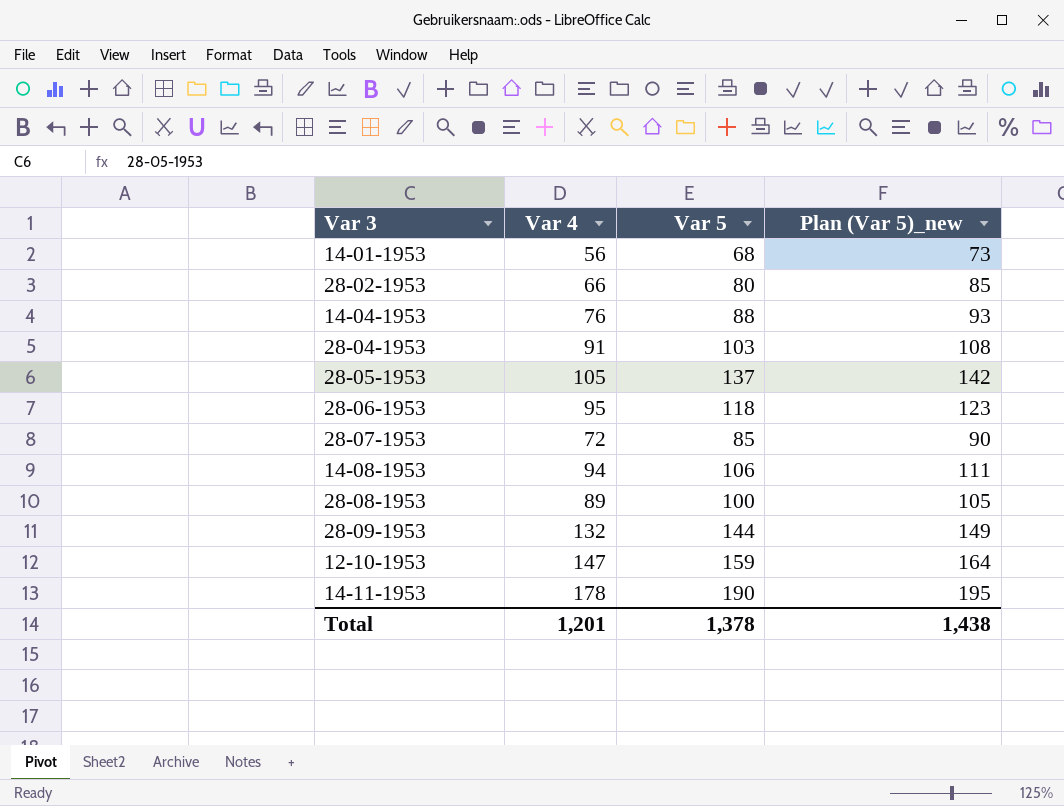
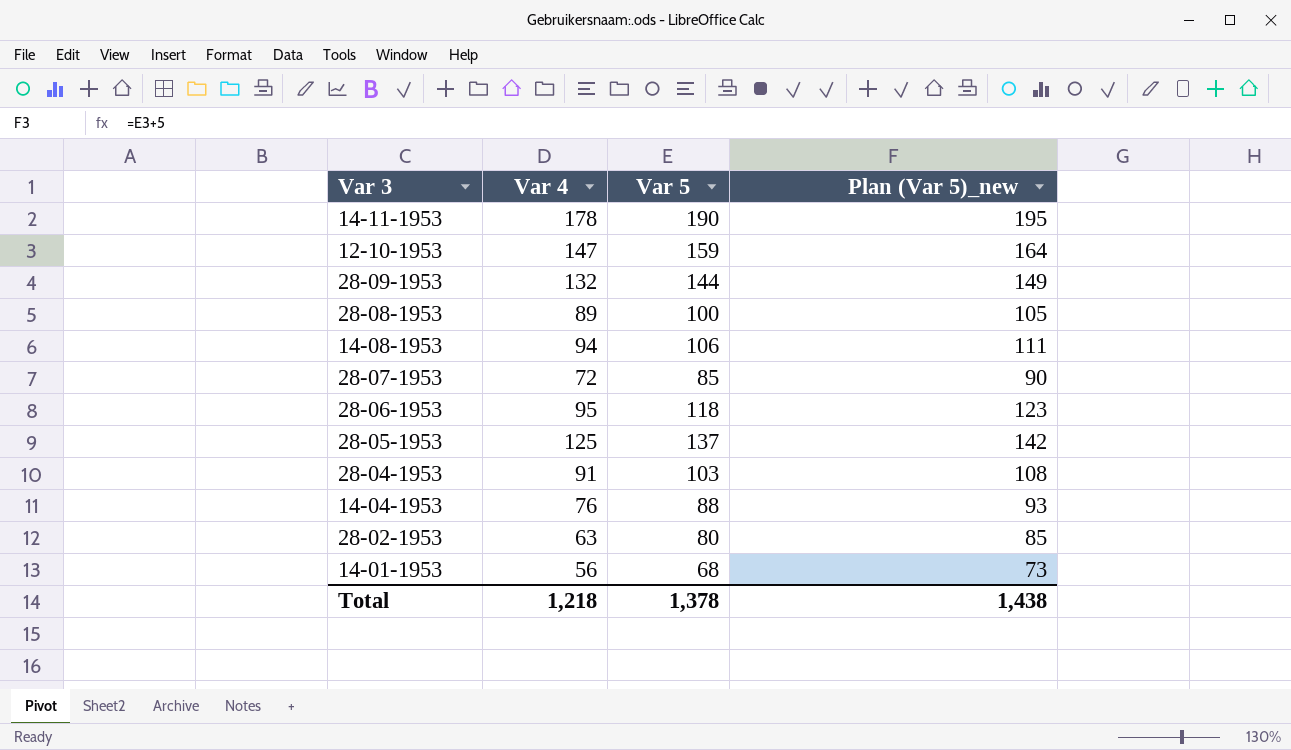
row order: Var 3 ascending -> Var 3 descending
28-05-1953 | Var 4: 105 -> 125
28-02-1953 | Var 4: 66 -> 63
Total | Var 4: 1,201 -> 1,218

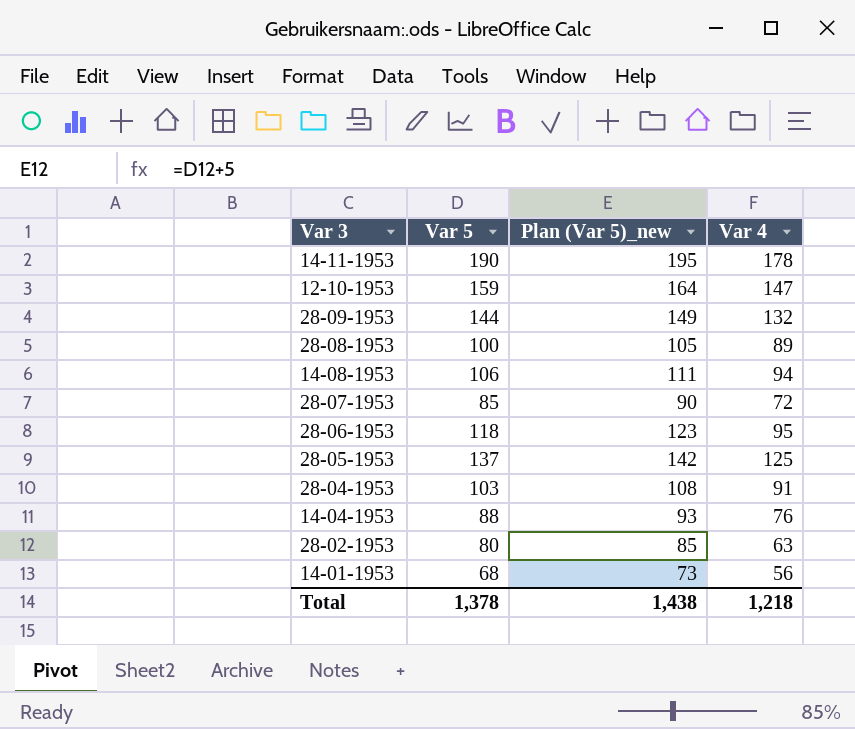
column Var 4 | position: 2 -> 4

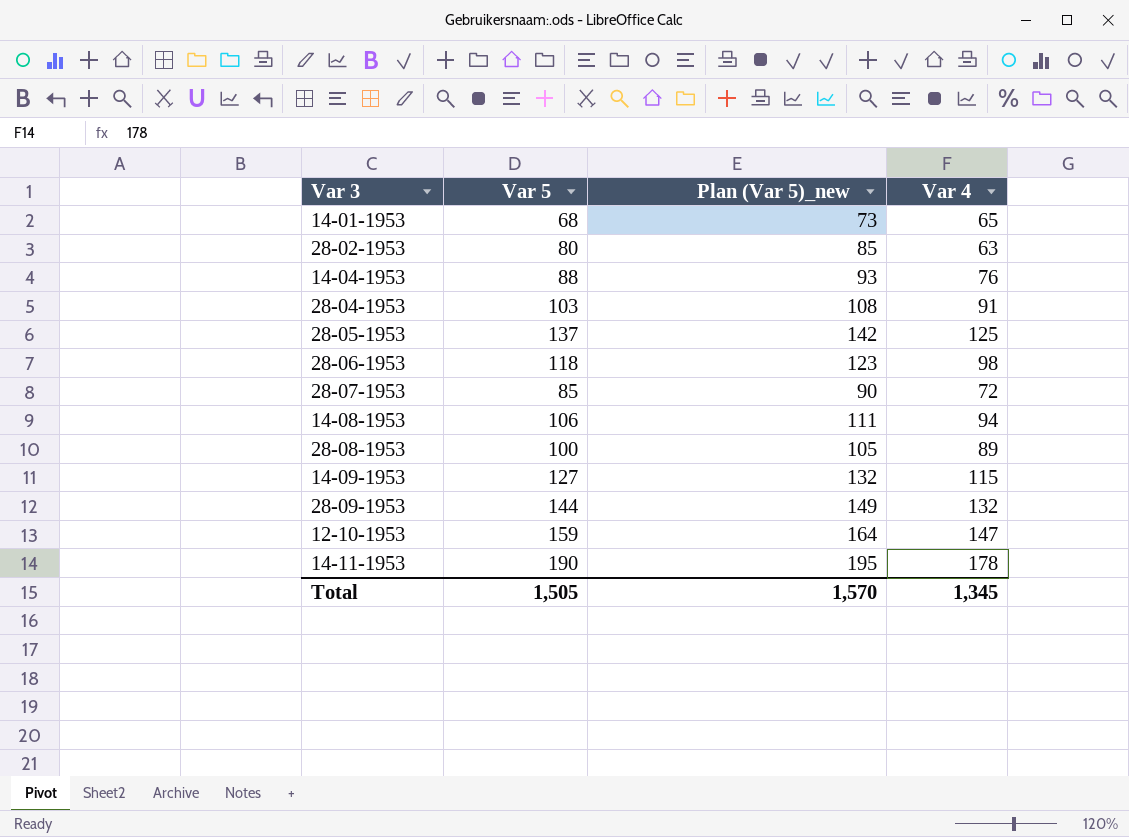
row order: Var 3 descending -> Var 3 ascending
14-01-1953 | Var 4: 56 -> 65
28-06-1953 | Var 4: 95 -> 98
row 14-09-1953: none -> 127 | 132 | 115
Total | Var 5: 1,378 -> 1,505
Total | Plan (Var 5)_new: 1,438 -> 1,570
Total | Var 4: 1,218 -> 1,345

